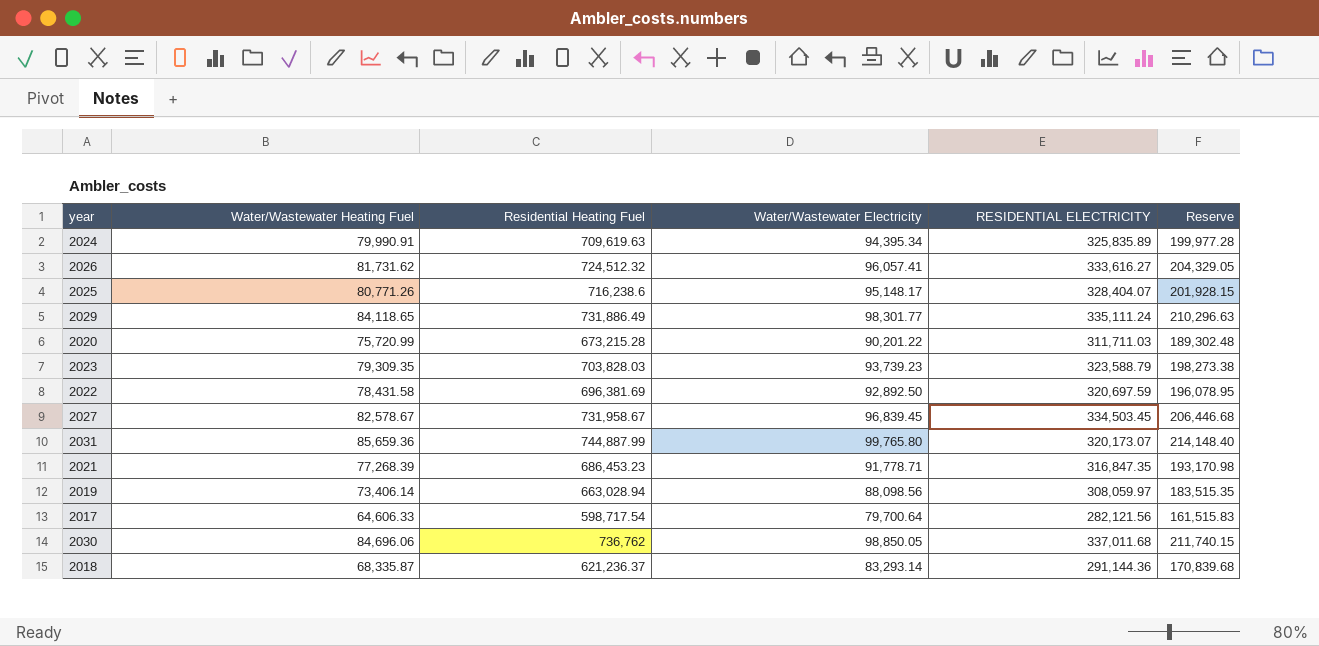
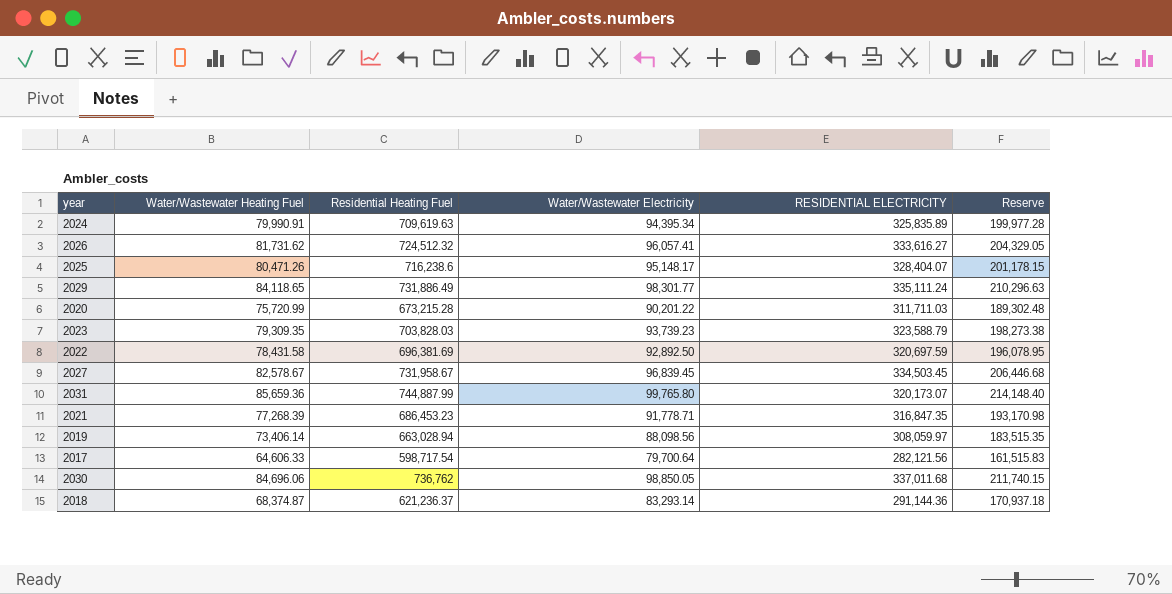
2025 | Water/Wastewater Heating Fuel: 80,771.26 -> 80,471.26
2025 | Reserve: 201,928.15 -> 201,178.15
2018 | Water/Wastewater Heating Fuel: 68,335.87 -> 68,374.87
2018 | Reserve: 170,839.68 -> 170,937.18

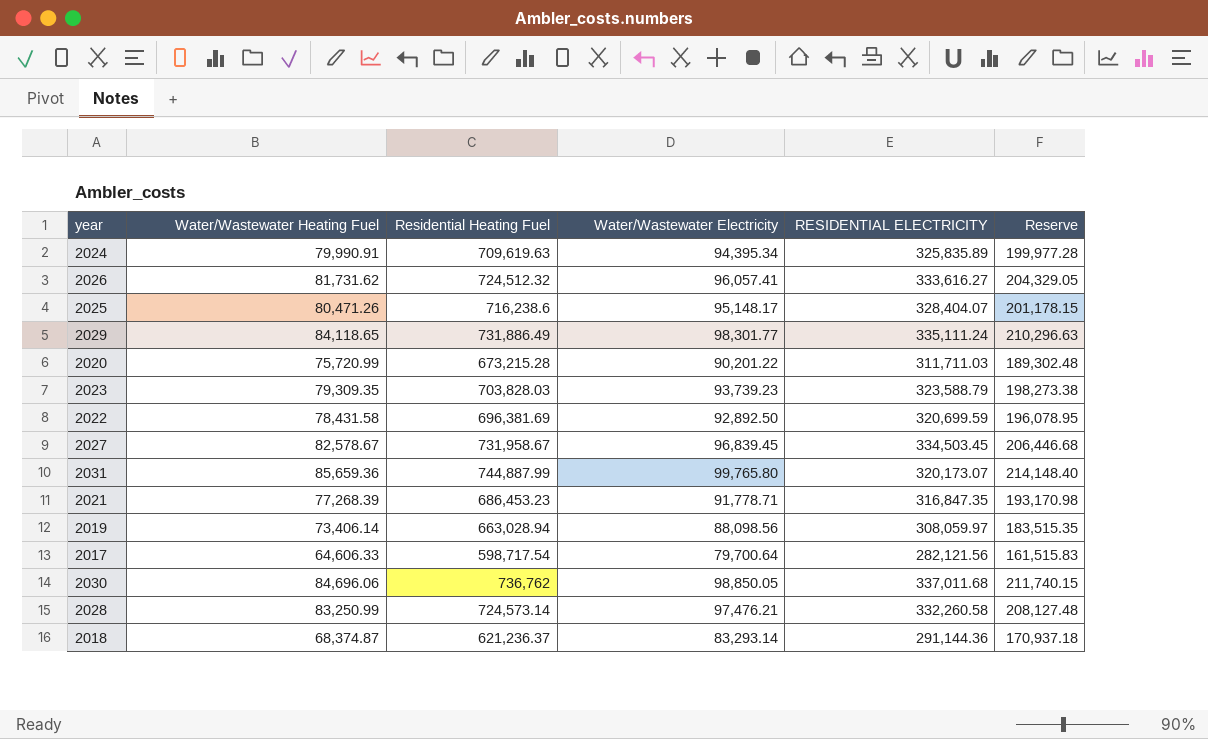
2022 | RESIDENTIAL ELECTRICITY: 320,697.59 -> 320,699.59
row 2028: none -> 83,250.99 | 724,573.14 | 97,476.21 | 332,260.58 | 208,127.48

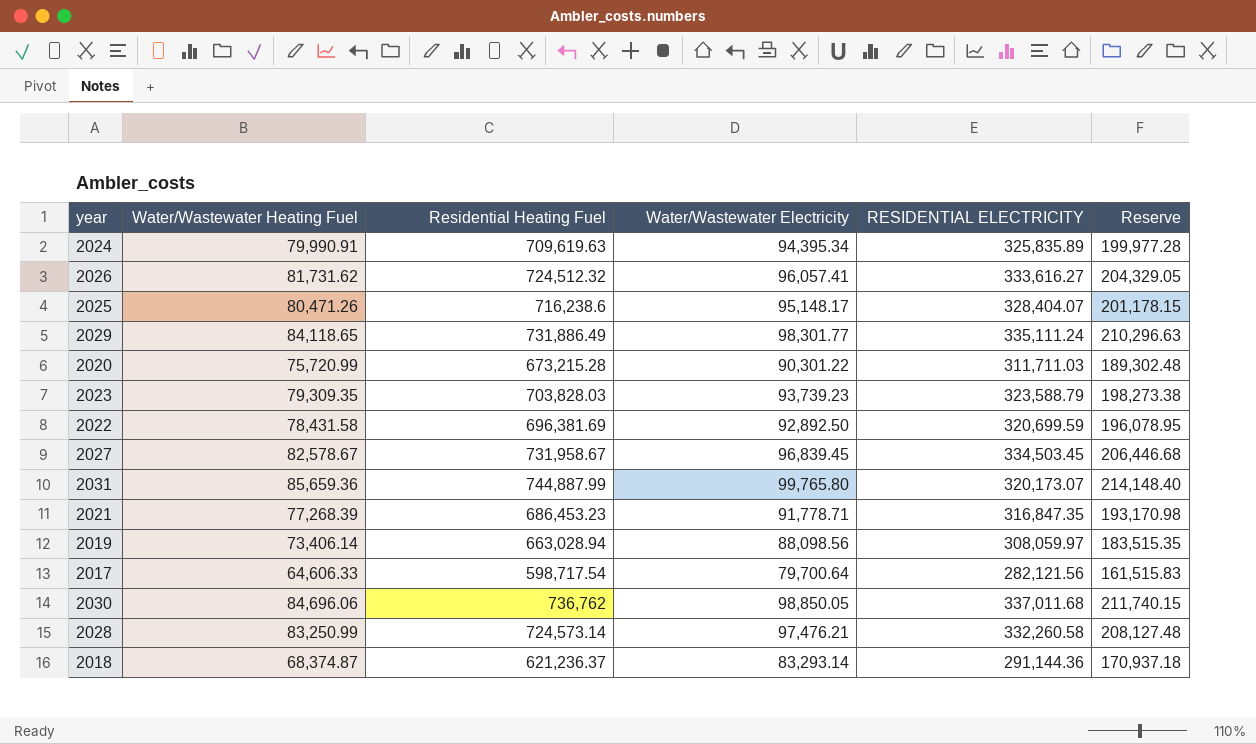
2020 | Water/Wastewater Electricity: 90,201.22 -> 90,301.22

